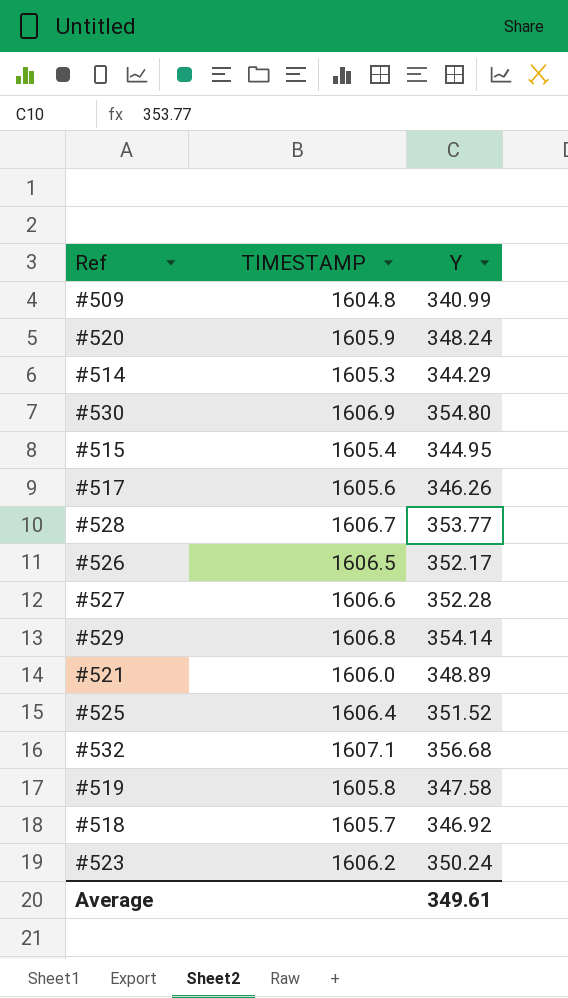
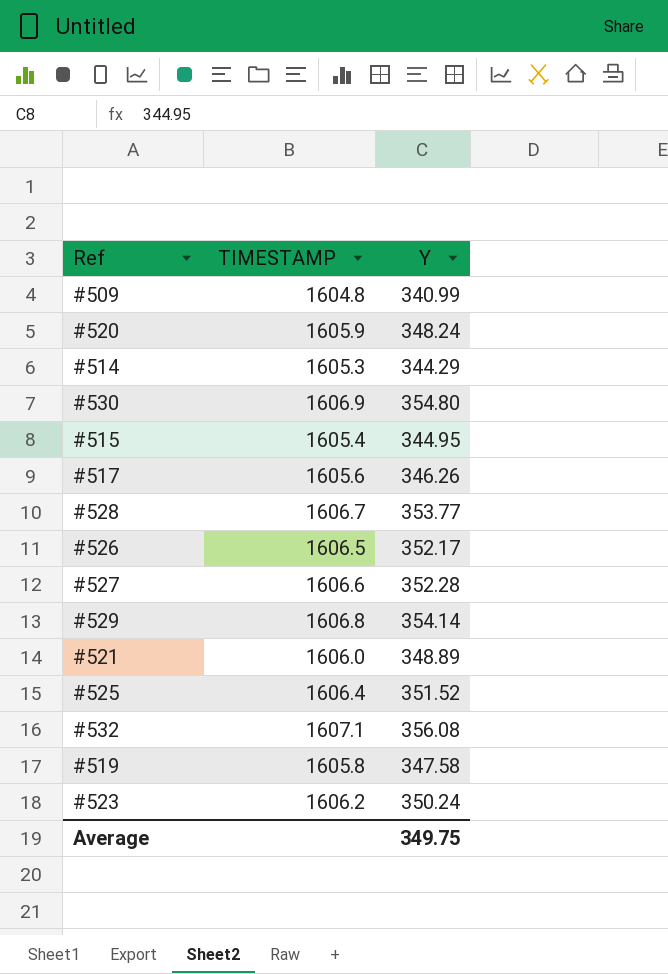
row #518: 1605.7 | 346.92 -> none
#532 | Y: 356.68 -> 356.08
Average | Y: 349.61 -> 349.75

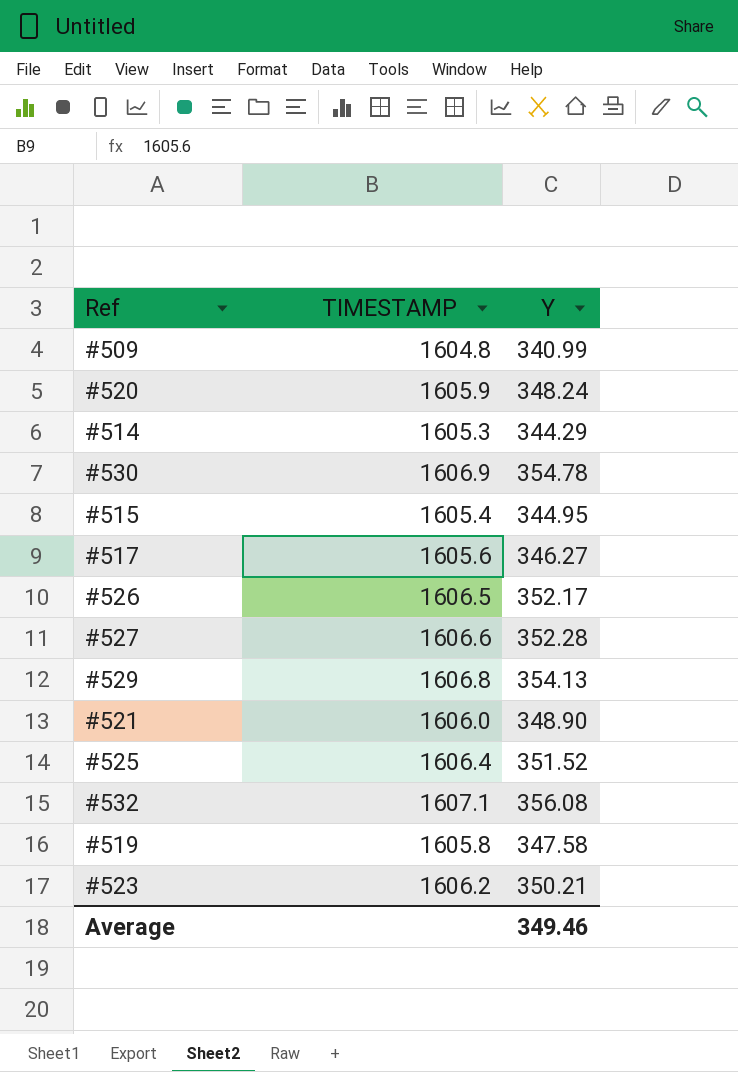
row #528: 1606.7 | 353.77 -> none
#530 | Y: 354.80 -> 354.78
#517 | Y: 346.26 -> 346.27
#529 | Y: 354.14 -> 354.13
#521 | Y: 348.89 -> 348.90
#523 | Y: 350.24 -> 350.21
Average | Y: 349.75 -> 349.46

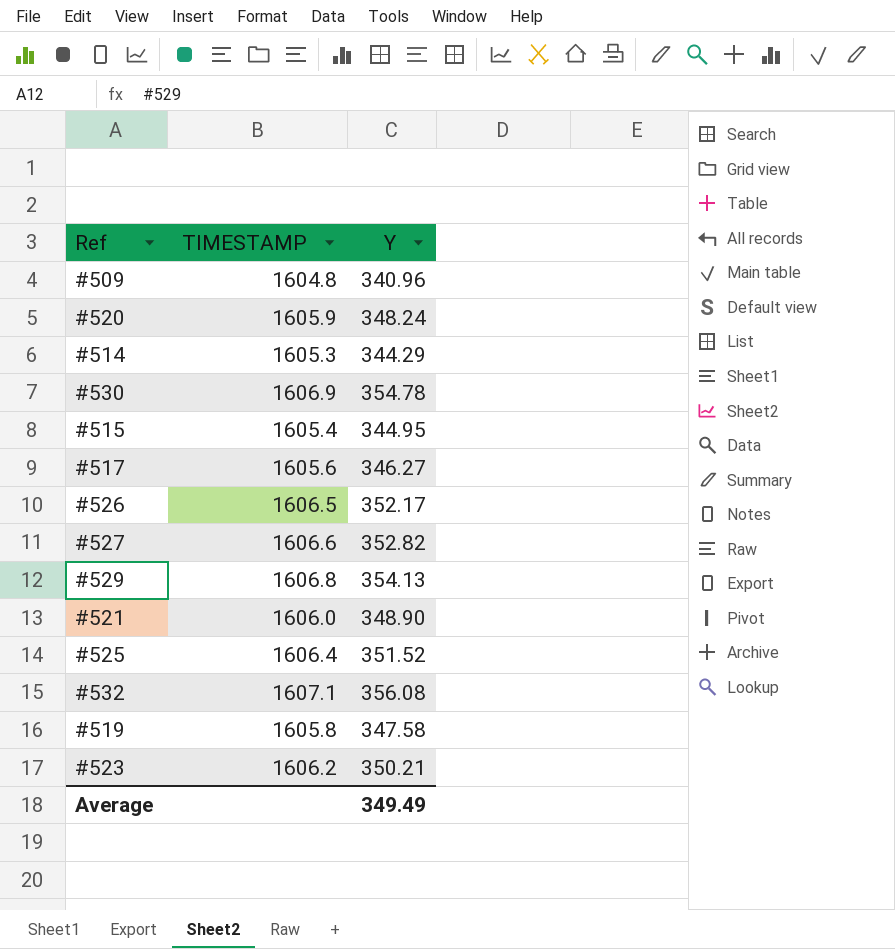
#509 | Y: 340.99 -> 340.96
#527 | Y: 352.28 -> 352.82
Average | Y: 349.46 -> 349.49

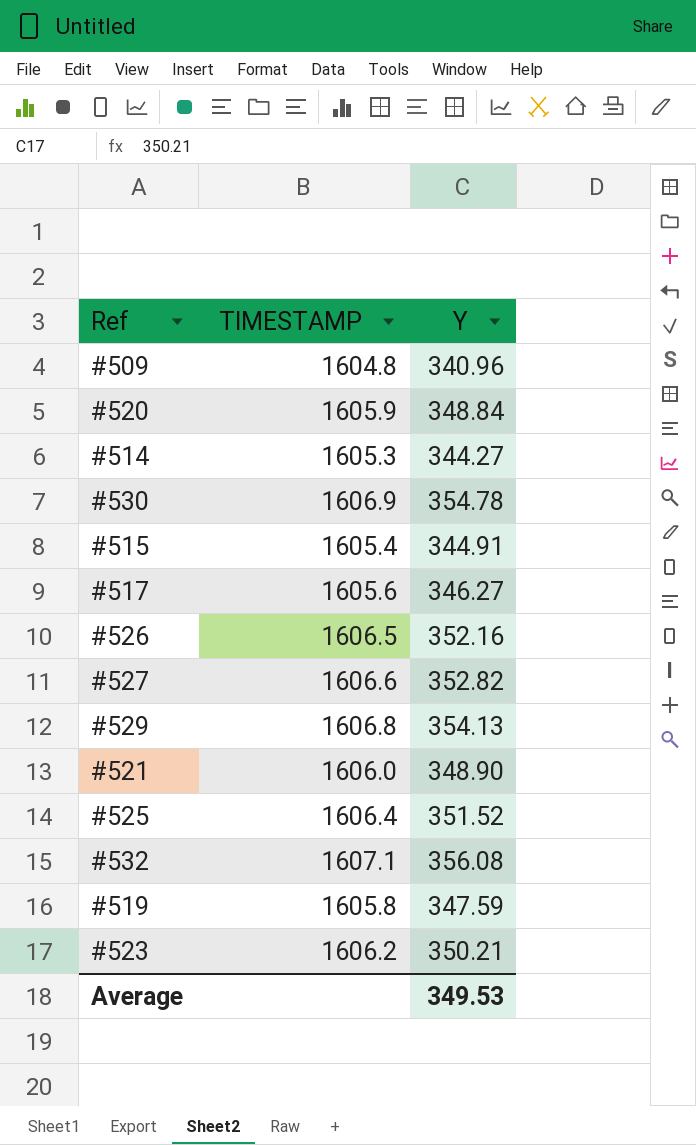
#520 | Y: 348.24 -> 348.84
#514 | Y: 344.29 -> 344.27
#515 | Y: 344.95 -> 344.91
#526 | Y: 352.17 -> 352.16
#519 | Y: 347.58 -> 347.59
Average | Y: 349.49 -> 349.53

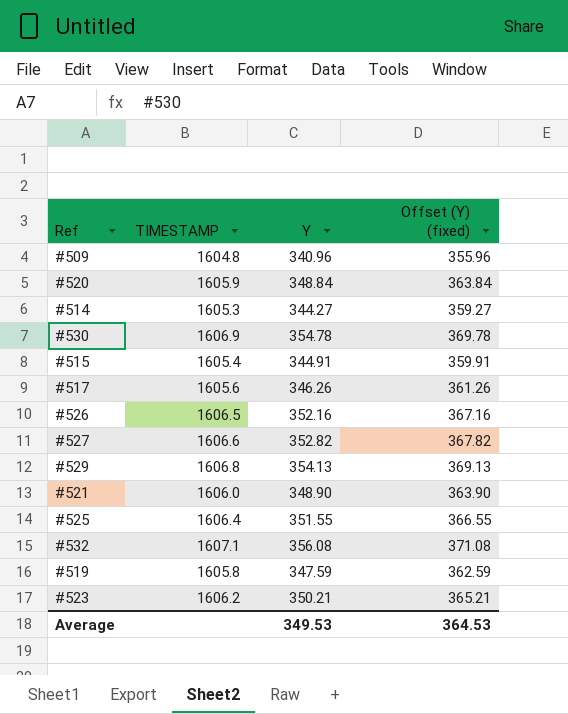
column Offset (Y) (fixed) | formula: none -> [Y] + 15
#517 | Y: 346.27 -> 346.26
#525 | Y: 351.52 -> 351.55

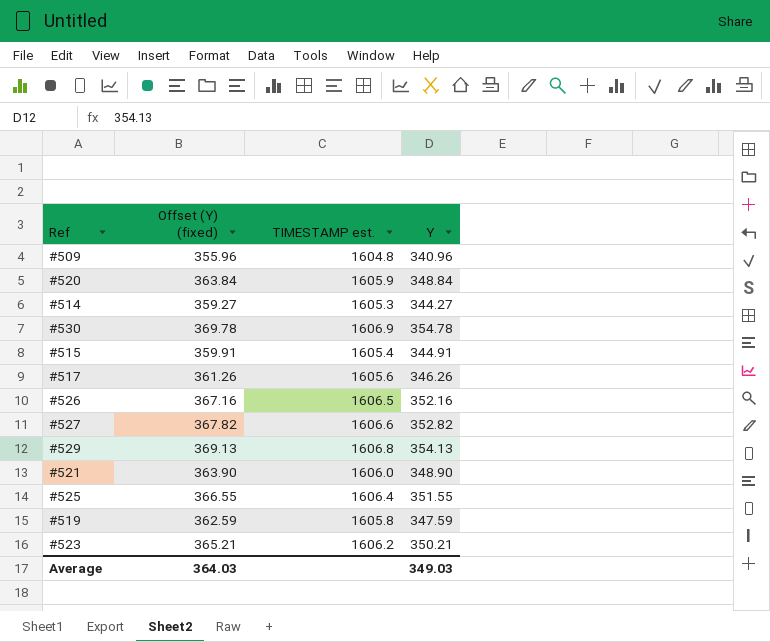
column Offset (Y) (fixed) | position: 4 -> 2
column name: TIMESTAMP -> TIMESTAMP est.
row #532: 1607.1 | 356.08 | 371.08 -> none
Average | Offset (Y) (fixed): 364.53 -> 364.03
Average | Y: 349.53 -> 349.03

